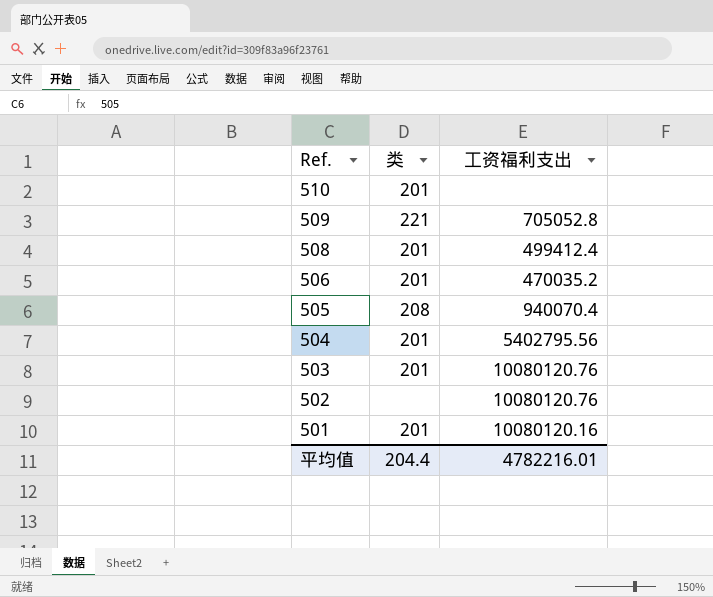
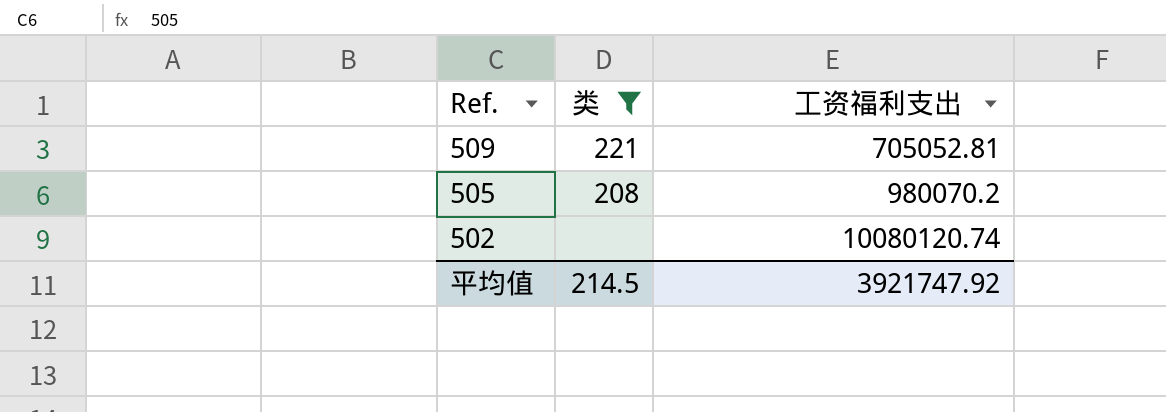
filter: none -> 类 != 201
509 | 工资福利支出: 705052.8 -> 705052.81
505 | 工资福利支出: 940070.4 -> 980070.2
502 | 工资福利支出: 10080120.76 -> 10080120.74
平均值 | 类: 204.4 -> 214.5
平均值 | 工资福利支出: 4782216.01 -> 3921747.92

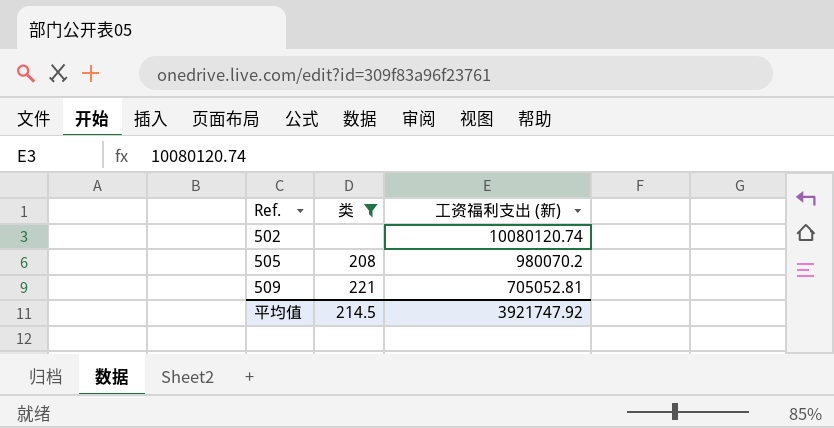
row order: Ref. descending -> Ref. ascending
column name: 工资福利支出 -> 工资福利支出 (新)

